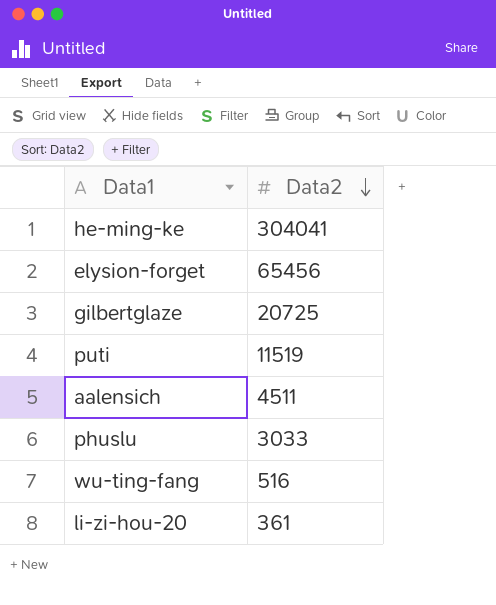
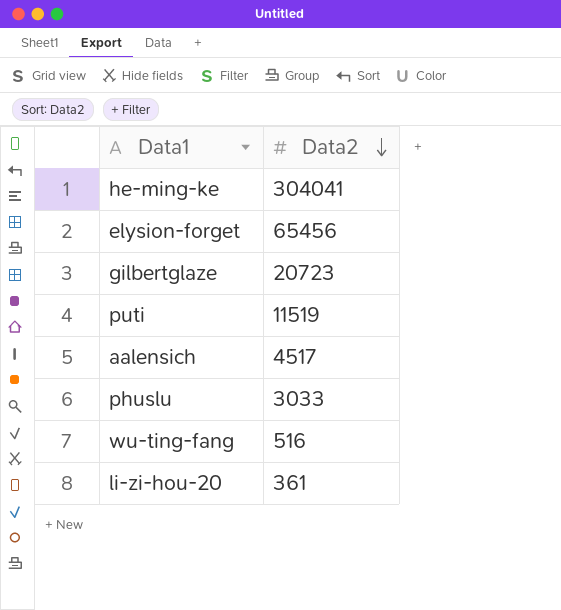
gilbertglaze | Data2: 20725 -> 20723
aalensich | Data2: 4511 -> 4517

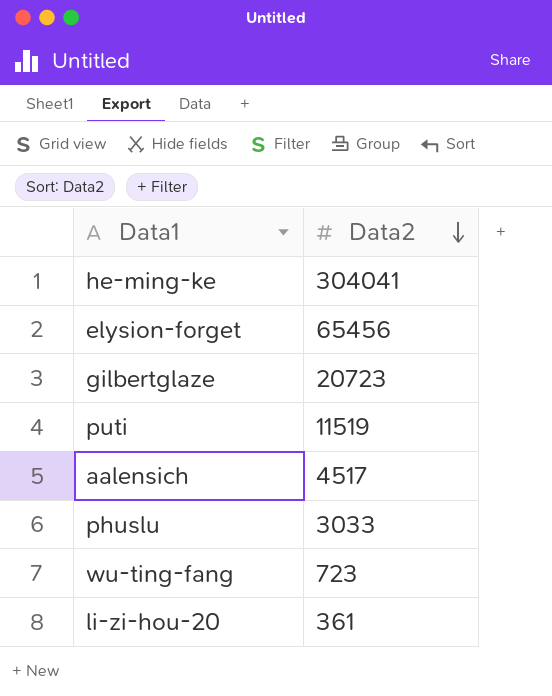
wu-ting-fang | Data2: 516 -> 723

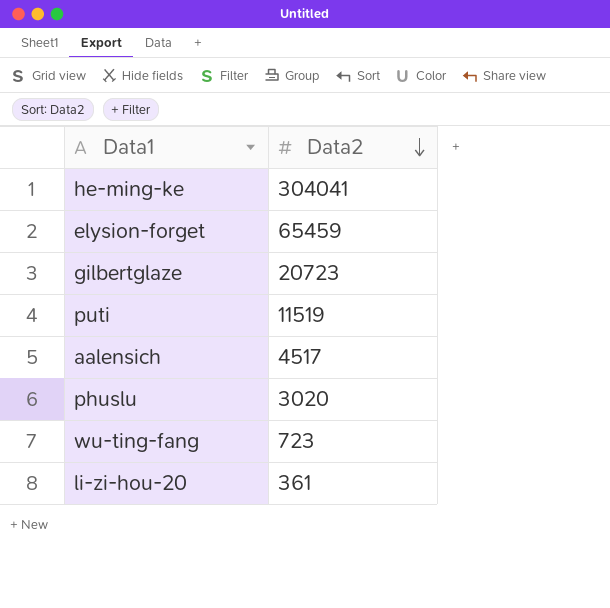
elysion-forget | Data2: 65456 -> 65459
phuslu | Data2: 3033 -> 3020

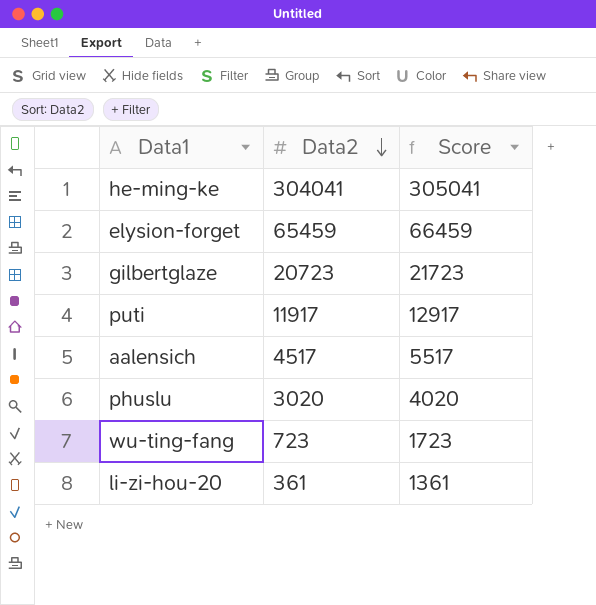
column Score | formula: none -> [Data2] + 1000
puti | Data2: 11519 -> 11917

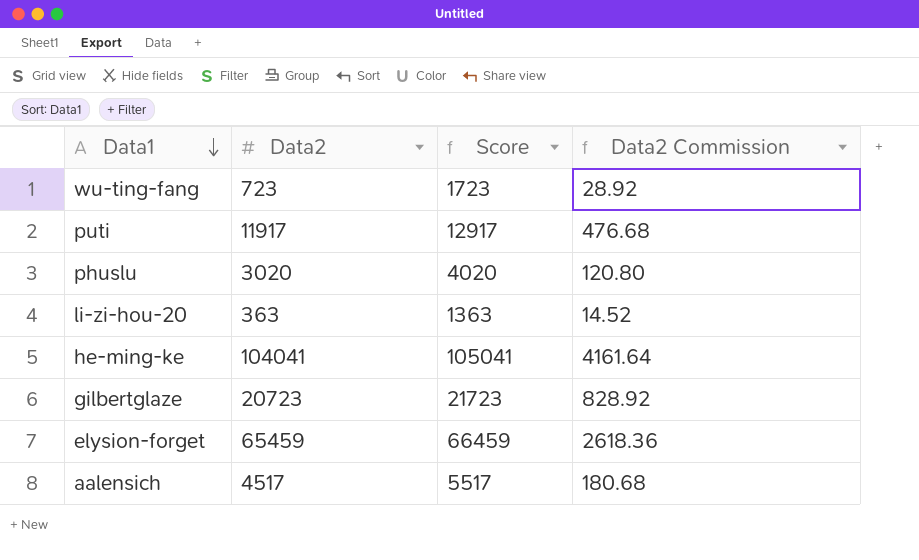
row order: Data2 descending -> Data1 descending
column Data2 Commission | formula: none -> [Data2] * 0.04
li-zi-hou-20 | Data2: 361 -> 363
li-zi-hou-20 | Score: 1361 -> 1363
he-ming-ke | Data2: 304041 -> 104041
he-ming-ke | Score: 305041 -> 105041

